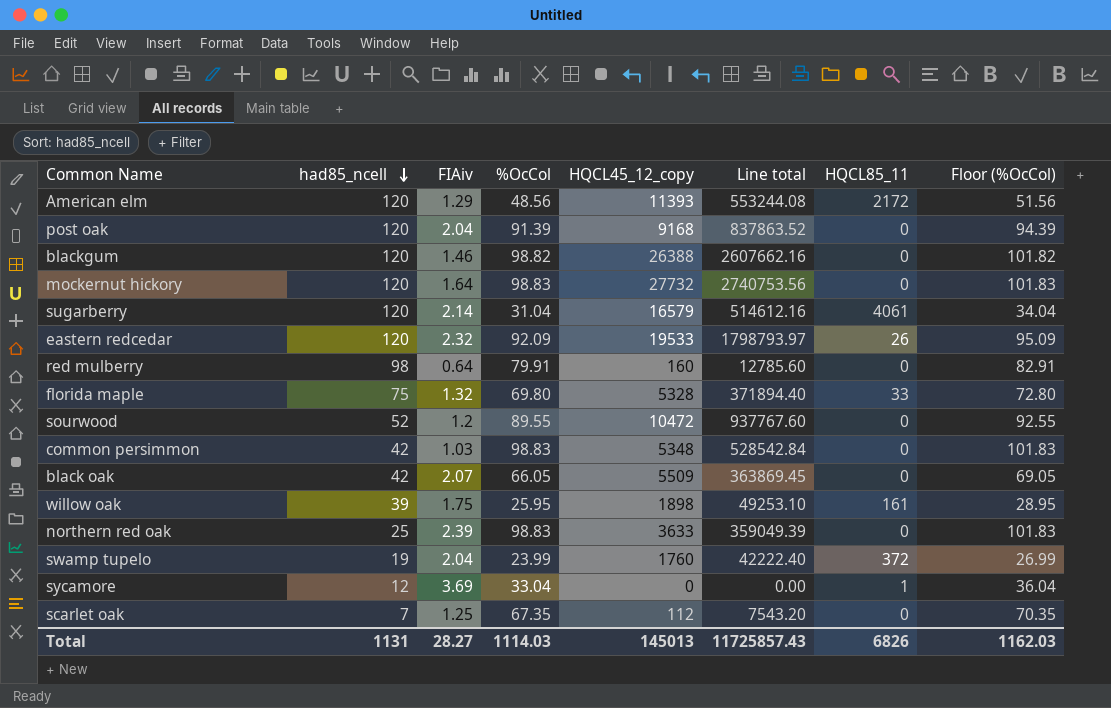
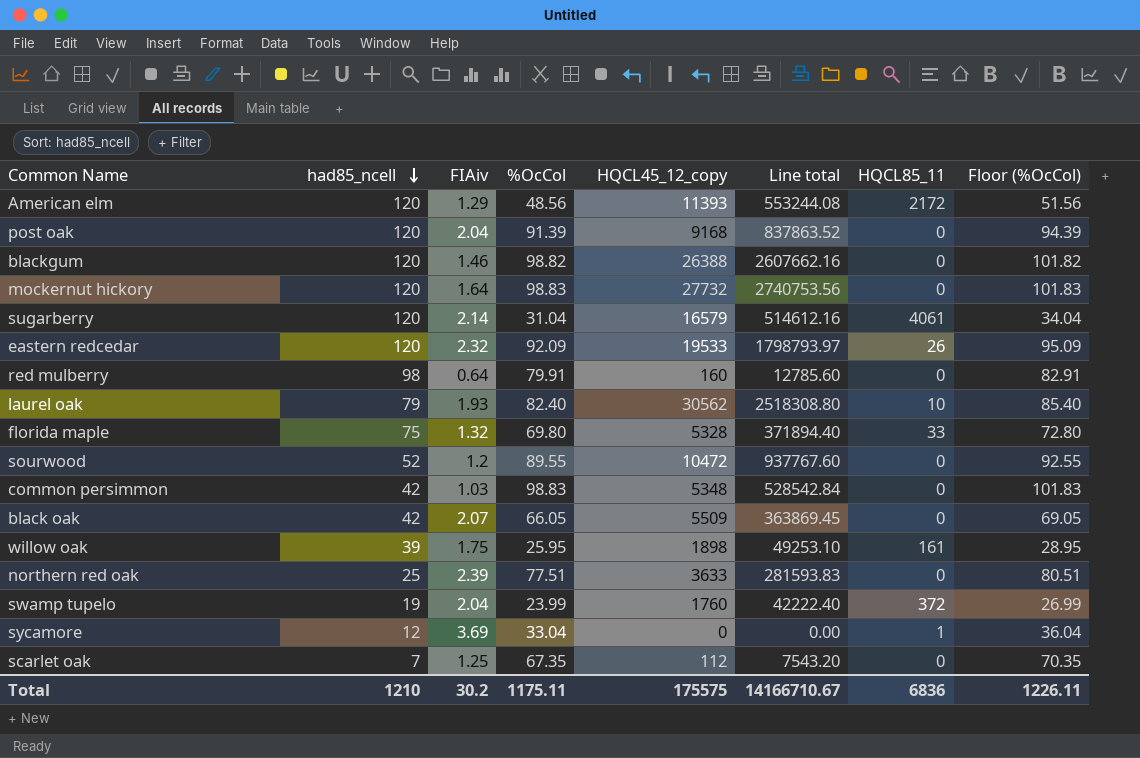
row laurel oak: none -> 79 | 1.93 | 82.40 | 30562 | 2518308.80 | 10 | 85.40
northern red oak | %OcCol: 98.83 -> 77.51
northern red oak | Line total: 359049.39 -> 281593.83
northern red oak | Floor (%OcCol): 101.83 -> 80.51
Total | had85_ncell: 1131 -> 1210
Total | FIAiv: 28.27 -> 30.2
Total | %OcCol: 1114.03 -> 1175.11
Total | HQCL45_12_copy: 145013 -> 175575
Total | Line total: 11725857.43 -> 14166710.67
Total | HQCL85_11: 6826 -> 6836
Total | Floor (%OcCol): 1162.03 -> 1226.11

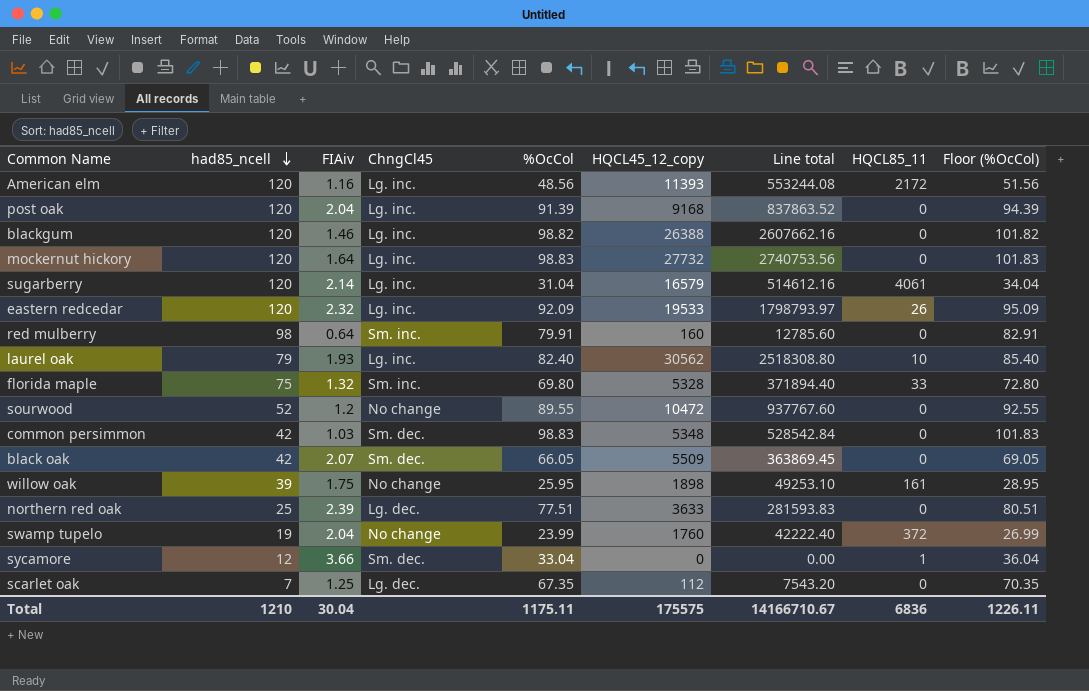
column ChngCl45 | position: none -> 4
American elm | FIAiv: 1.29 -> 1.16
sycamore | FIAiv: 3.69 -> 3.66
Total | FIAiv: 30.2 -> 30.04

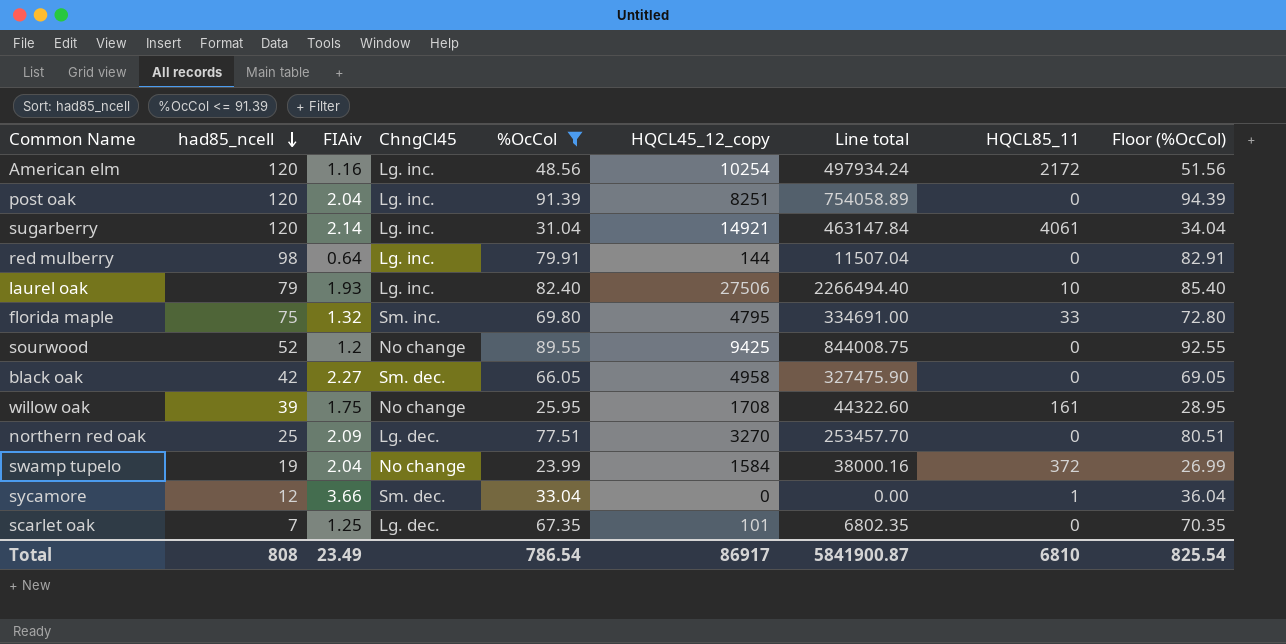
filter: none -> %OcCol <= 91.39
American elm | HQCL45_12_copy: 11393 -> 10254
American elm | Line total: 553244.08 -> 497934.24
post oak | HQCL45_12_copy: 9168 -> 8251
post oak | Line total: 837863.52 -> 754058.89
sugarberry | HQCL45_12_copy: 16579 -> 14921
sugarberry | Line total: 514612.16 -> 463147.84
red mulberry | ChngCl45: Sm. inc. -> Lg. inc.
red mulberry | HQCL45_12_copy: 160 -> 144
red mulberry | Line total: 12785.60 -> 11507.04
laurel oak | HQCL45_12_copy: 30562 -> 27506
laurel oak | Line total: 2518308.80 -> 2266494.40
florida maple | HQCL45_12_copy: 5328 -> 4795
florida maple | Line total: 371894.40 -> 334691.00
sourwood | HQCL45_12_copy: 10472 -> 9425
sourwood | Line total: 937767.60 -> 844008.75
black oak | FIAiv: 2.07 -> 2.27
black oak | HQCL45_12_copy: 5509 -> 4958
black oak | Line total: 363869.45 -> 327475.90
willow oak | HQCL45_12_copy: 1898 -> 1708
willow oak | Line total: 49253.10 -> 44322.60
northern red oak | FIAiv: 2.39 -> 2.09
northern red oak | HQCL45_12_copy: 3633 -> 3270
northern red oak | Line total: 281593.83 -> 253457.70
swamp tupelo | HQCL45_12_copy: 1760 -> 1584
swamp tupelo | Line total: 42222.40 -> 38000.16
scarlet oak | HQCL45_12_copy: 112 -> 101
scarlet oak | Line total: 7543.20 -> 6802.35
Total | had85_ncell: 1210 -> 808
Total | FIAiv: 30.04 -> 23.49
Total | %OcCol: 1175.11 -> 786.54
Total | HQCL45_12_copy: 175575 -> 86917
Total | Line total: 14166710.67 -> 5841900.87
Total | HQCL85_11: 6836 -> 6810
Total | Floor (%OcCol): 1226.11 -> 825.54

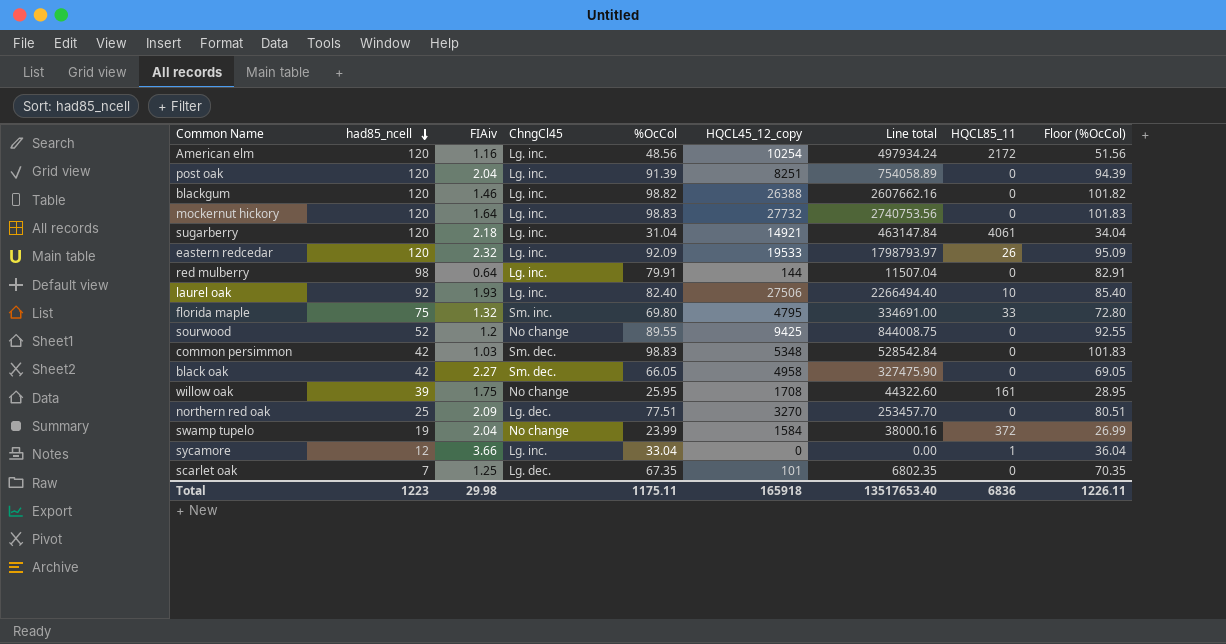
filter: %OcCol <= 91.39 -> none
sugarberry | FIAiv: 2.14 -> 2.18
laurel oak | had85_ncell: 79 -> 92
sycamore | ChngCl45: Sm. dec. -> Lg. inc.
Total | had85_ncell: 808 -> 1223
Total | FIAiv: 23.49 -> 29.98
Total | %OcCol: 786.54 -> 1175.11
Total | HQCL45_12_copy: 86917 -> 165918
Total | Line total: 5841900.87 -> 13517653.40
Total | HQCL85_11: 6810 -> 6836
Total | Floor (%OcCol): 825.54 -> 1226.11

